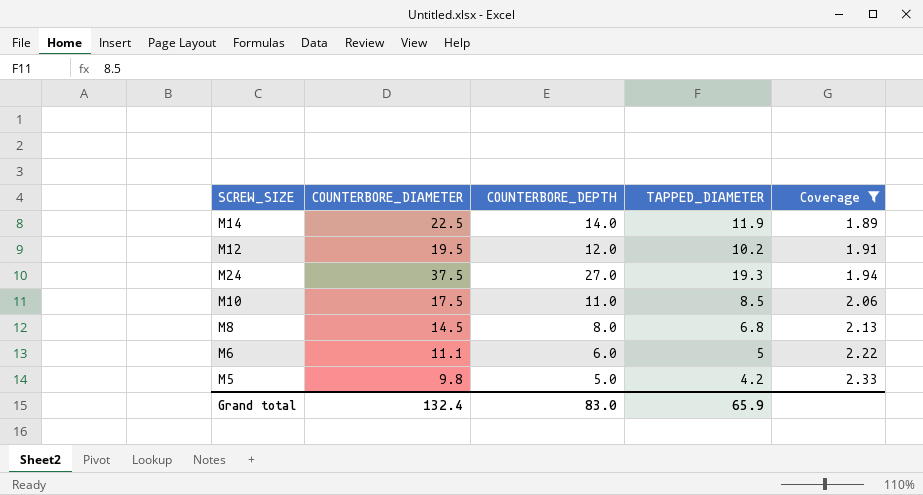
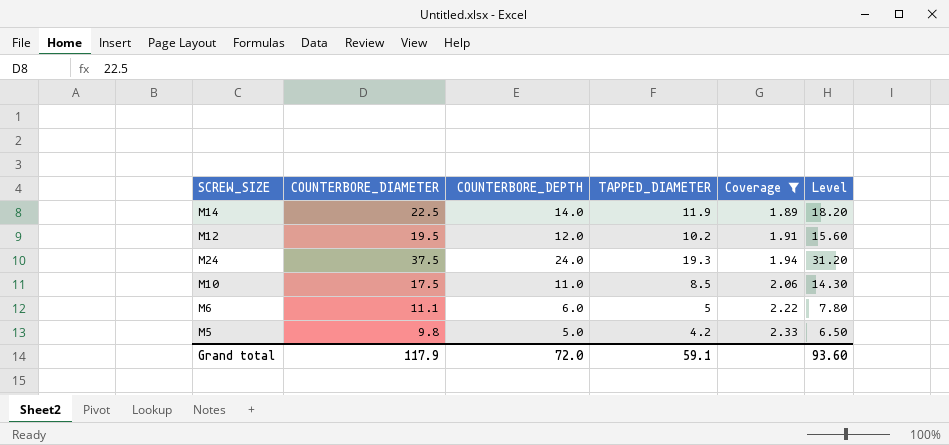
column Level | formula: none -> [COUNTERBORE_DEPTH] * 1.3
row M8: 14.5 | 8.0 | 6.8 | 2.13 -> none
M24 | COUNTERBORE_DEPTH: 27.0 -> 24.0
Grand total | COUNTERBORE_DIAMETER: 132.4 -> 117.9
Grand total | COUNTERBORE_DEPTH: 83.0 -> 72.0
Grand total | TAPPED_DIAMETER: 65.9 -> 59.1

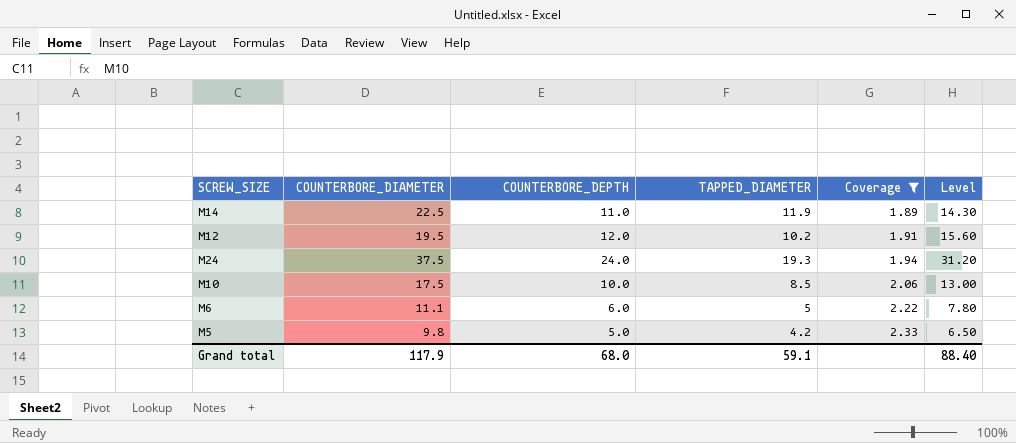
M14 | COUNTERBORE_DEPTH: 14.0 -> 11.0
M14 | Level: 18.20 -> 14.30
M10 | COUNTERBORE_DEPTH: 11.0 -> 10.0
M10 | Level: 14.30 -> 13.00
Grand total | COUNTERBORE_DEPTH: 72.0 -> 68.0
Grand total | Level: 93.60 -> 88.40

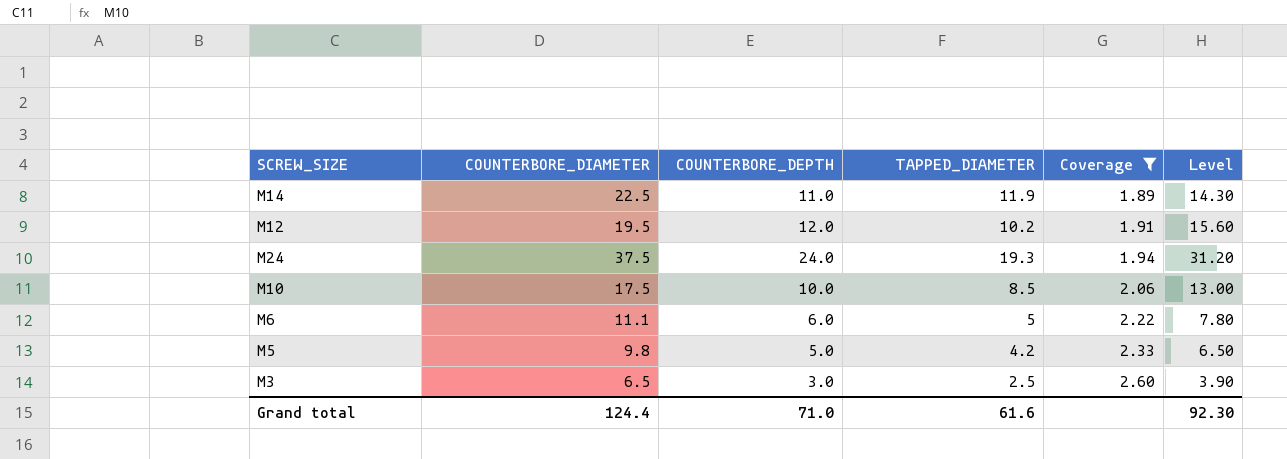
row M3: none -> 6.5 | 3.0 | 2.5 | 2.60 | 3.90
Grand total | COUNTERBORE_DIAMETER: 117.9 -> 124.4
Grand total | COUNTERBORE_DEPTH: 68.0 -> 71.0
Grand total | TAPPED_DIAMETER: 59.1 -> 61.6
Grand total | Level: 88.40 -> 92.30

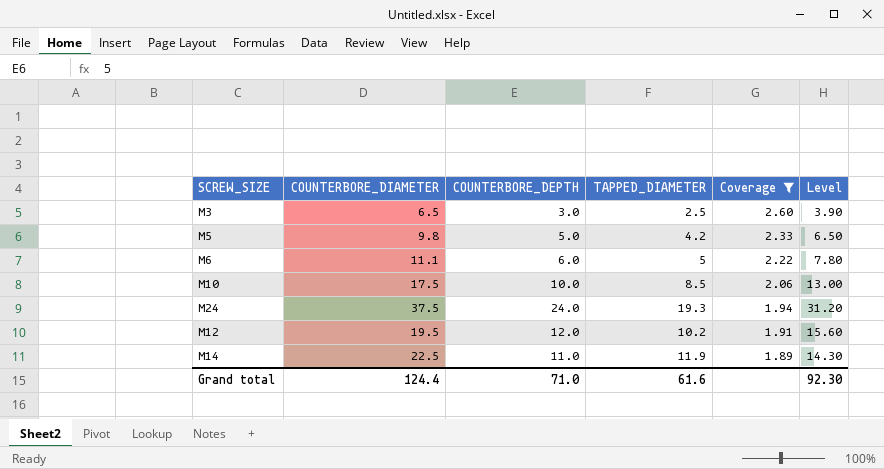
row order: Coverage ascending -> Coverage descending

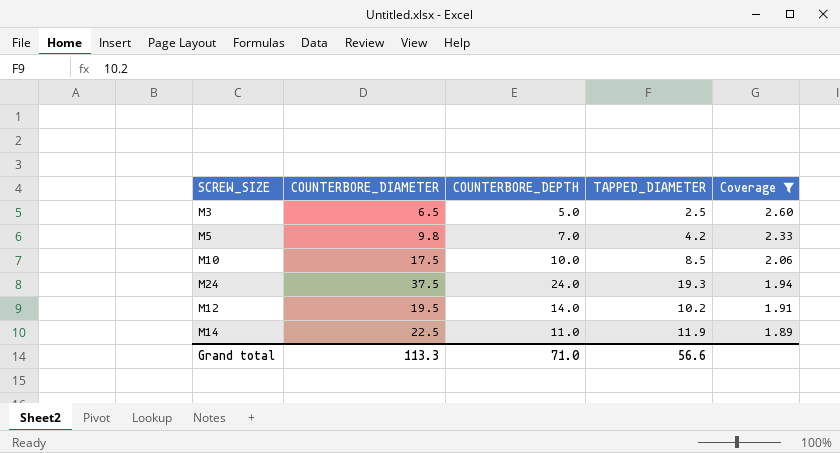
column Level | formula: [COUNTERBORE_DEPTH] * 1.3 -> none
row M6: 11.1 | 6.0 | 5 | 2.22 | 7.80 -> none
M3 | COUNTERBORE_DEPTH: 3.0 -> 5.0
M5 | COUNTERBORE_DEPTH: 5.0 -> 7.0
M12 | COUNTERBORE_DEPTH: 12.0 -> 14.0
Grand total | COUNTERBORE_DIAMETER: 124.4 -> 113.3
Grand total | TAPPED_DIAMETER: 61.6 -> 56.6

